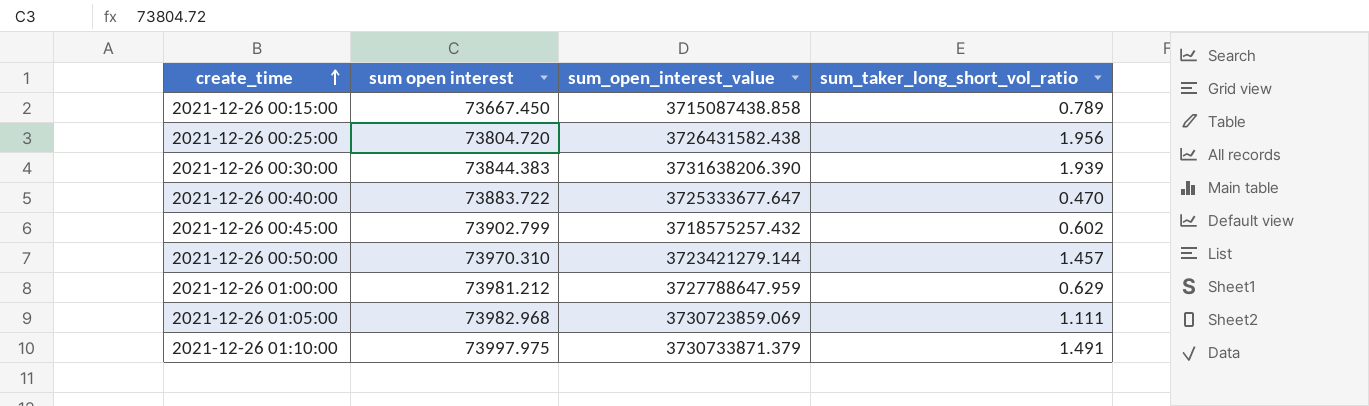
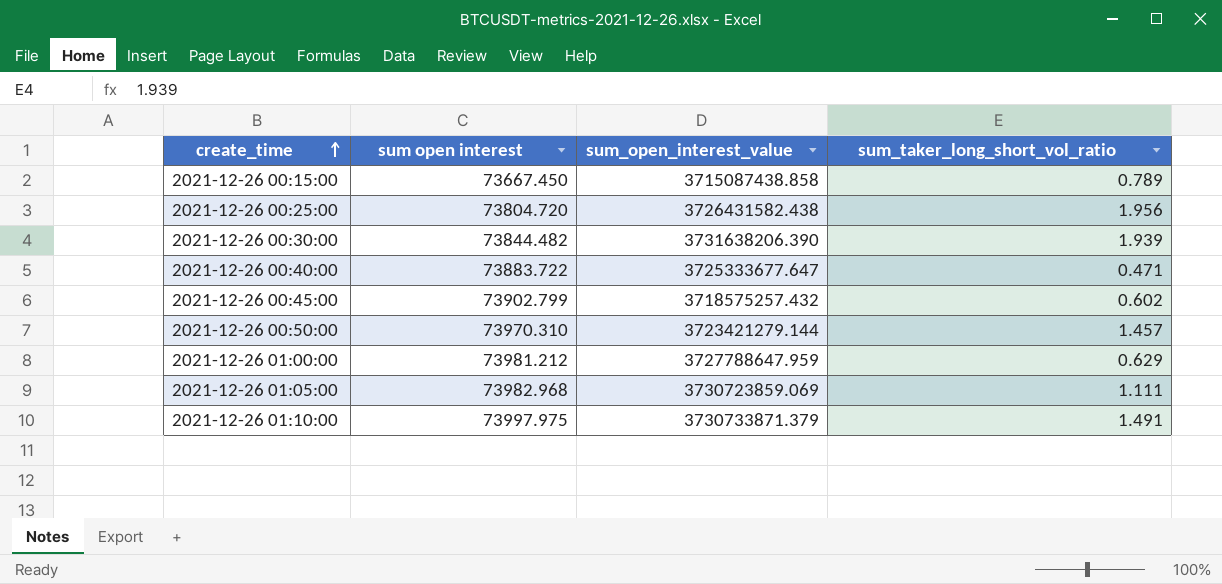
2021-12-26 00:30:00 | sum open interest: 73844.383 -> 73844.482
2021-12-26 00:40:00 | sum_taker_long_short_vol_ratio: 0.470 -> 0.471

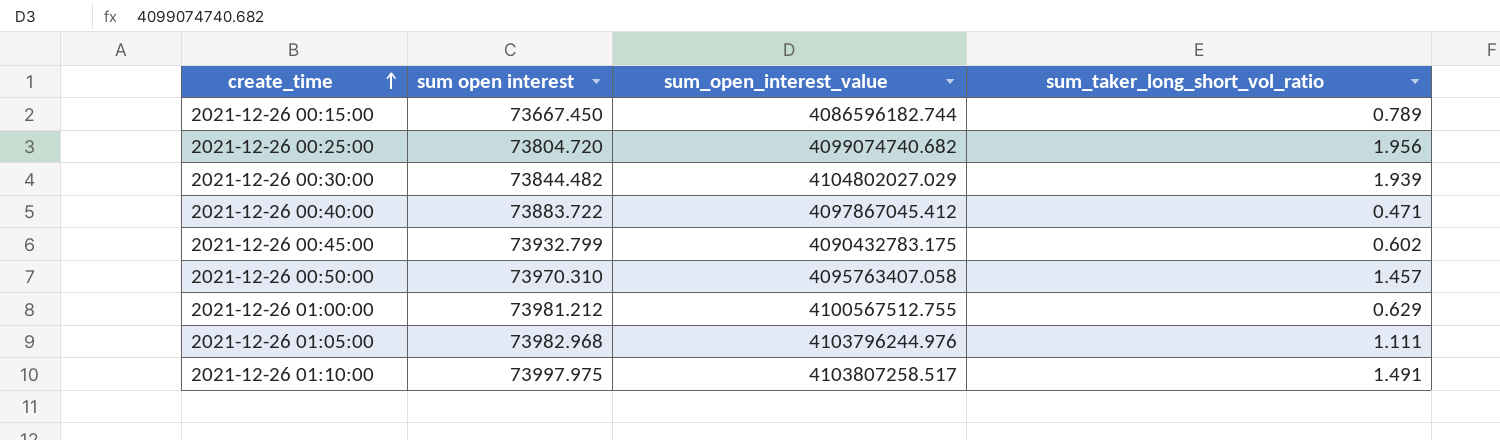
2021-12-26 00:15:00 | sum_open_interest_value: 3715087438.858 -> 4086596182.744
2021-12-26 00:25:00 | sum_open_interest_value: 3726431582.438 -> 4099074740.682
2021-12-26 00:30:00 | sum_open_interest_value: 3731638206.390 -> 4104802027.029
2021-12-26 00:40:00 | sum_open_interest_value: 3725333677.647 -> 4097867045.412
2021-12-26 00:45:00 | sum open interest: 73902.799 -> 73932.799
2021-12-26 00:45:00 | sum_open_interest_value: 3718575257.432 -> 4090432783.175
2021-12-26 00:50:00 | sum_open_interest_value: 3723421279.144 -> 4095763407.058
2021-12-26 01:00:00 | sum_open_interest_value: 3727788647.959 -> 4100567512.755
2021-12-26 01:05:00 | sum_open_interest_value: 3730723859.069 -> 4103796244.976
2021-12-26 01:10:00 | sum_open_interest_value: 3730733871.379 -> 4103807258.517

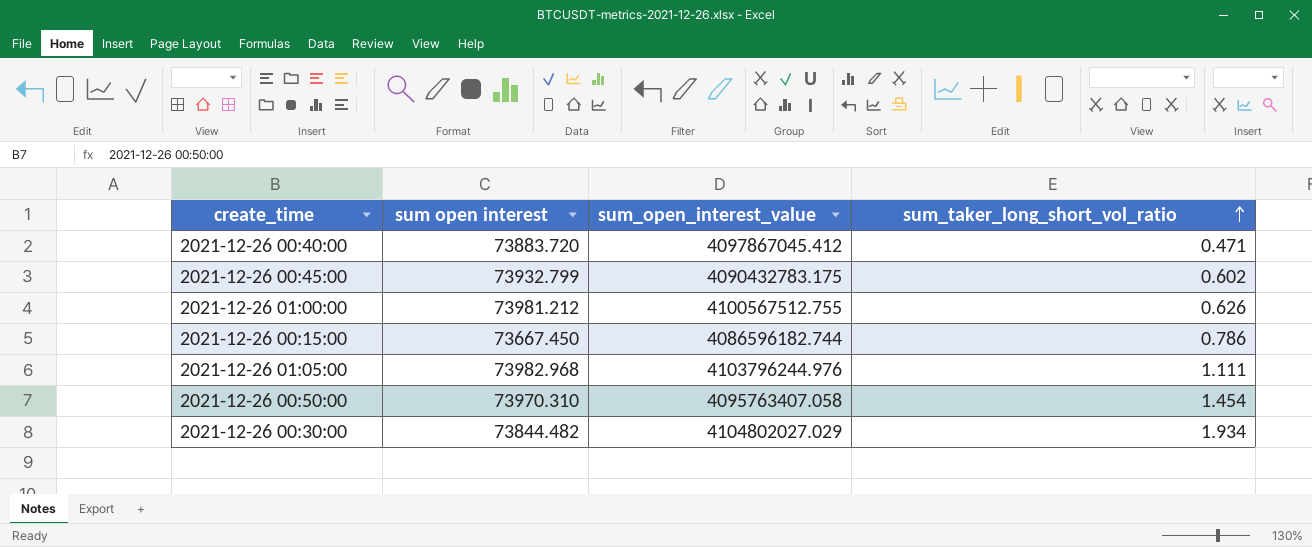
row order: create_time ascending -> sum_taker_long_short_vol_ratio ascending
row 2021-12-26 00:25:00: 73804.720 | 4099074740.682 | 1.956 -> none
row 2021-12-26 01:10:00: 73997.975 | 4103807258.517 | 1.491 -> none
2021-12-26 00:40:00 | sum open interest: 73883.722 -> 73883.720
2021-12-26 01:00:00 | sum_taker_long_short_vol_ratio: 0.629 -> 0.626
2021-12-26 00:15:00 | sum_taker_long_short_vol_ratio: 0.789 -> 0.786
2021-12-26 00:50:00 | sum_taker_long_short_vol_ratio: 1.457 -> 1.454
2021-12-26 00:30:00 | sum_taker_long_short_vol_ratio: 1.939 -> 1.934

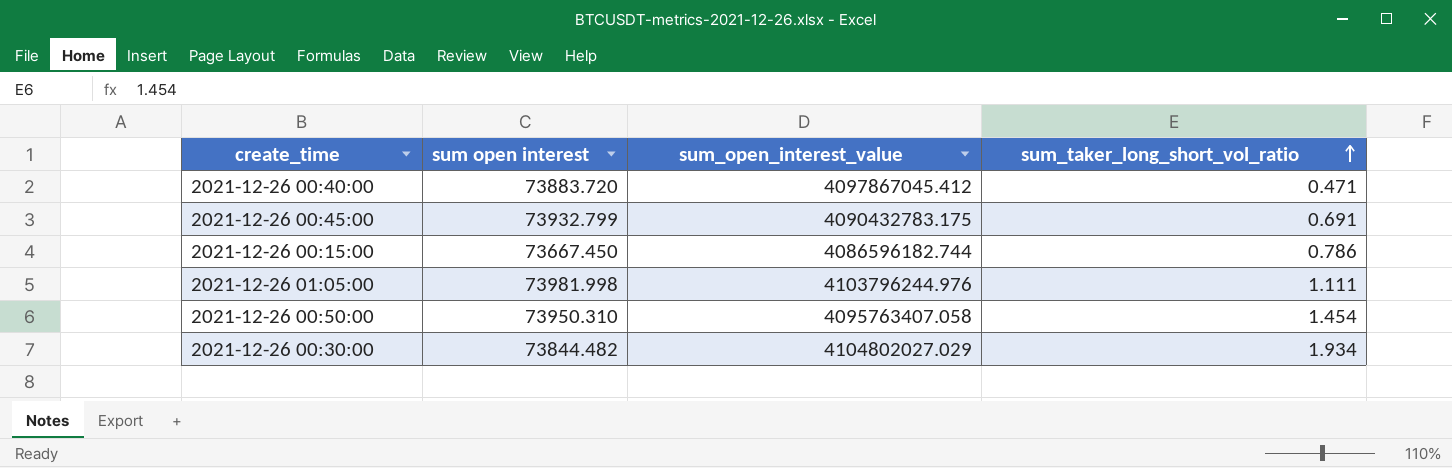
row 2021-12-26 01:00:00: 73981.212 | 4100567512.755 | 0.626 -> none
2021-12-26 00:45:00 | sum_taker_long_short_vol_ratio: 0.602 -> 0.691
2021-12-26 01:05:00 | sum open interest: 73982.968 -> 73981.998
2021-12-26 00:50:00 | sum open interest: 73970.310 -> 73950.310

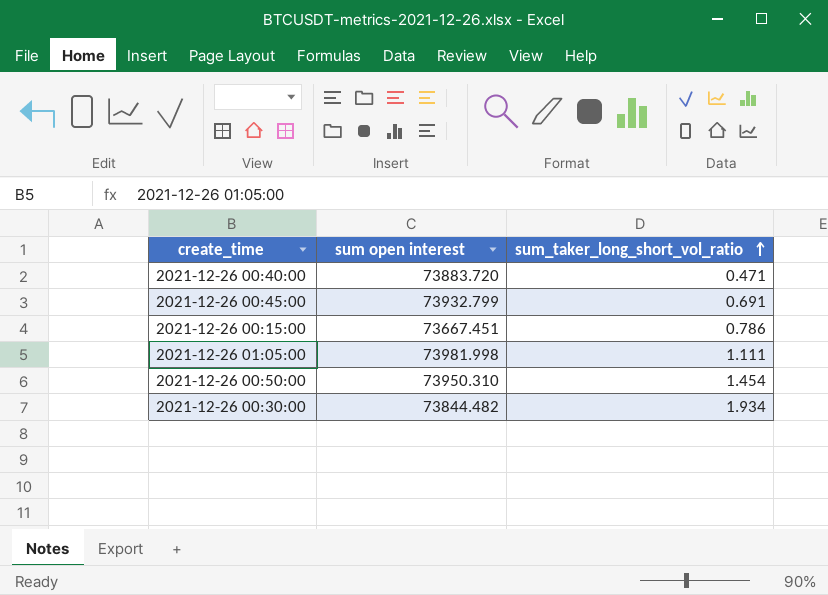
column sum_open_interest_value | position: 3 -> none
2021-12-26 00:15:00 | sum open interest: 73667.450 -> 73667.451

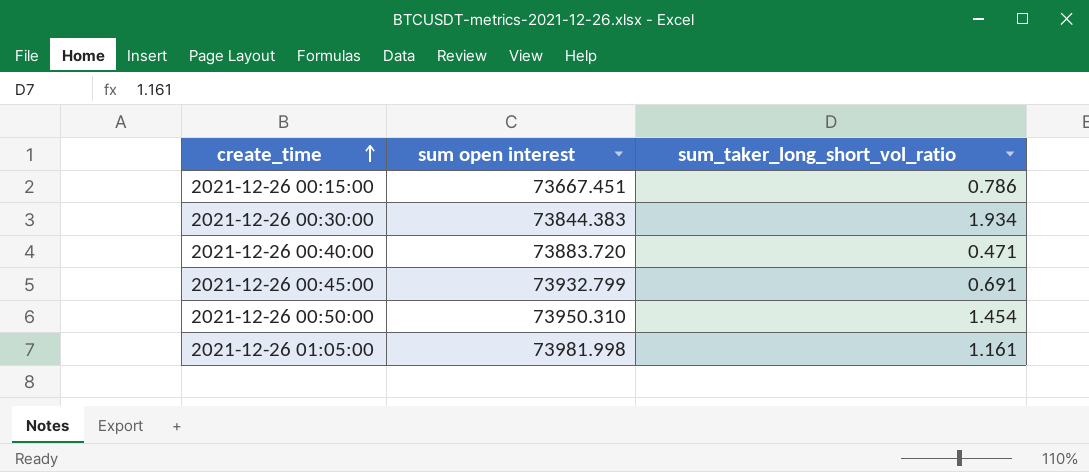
row order: sum_taker_long_short_vol_ratio ascending -> create_time ascending
2021-12-26 00:30:00 | sum open interest: 73844.482 -> 73844.383
2021-12-26 01:05:00 | sum_taker_long_short_vol_ratio: 1.111 -> 1.161

